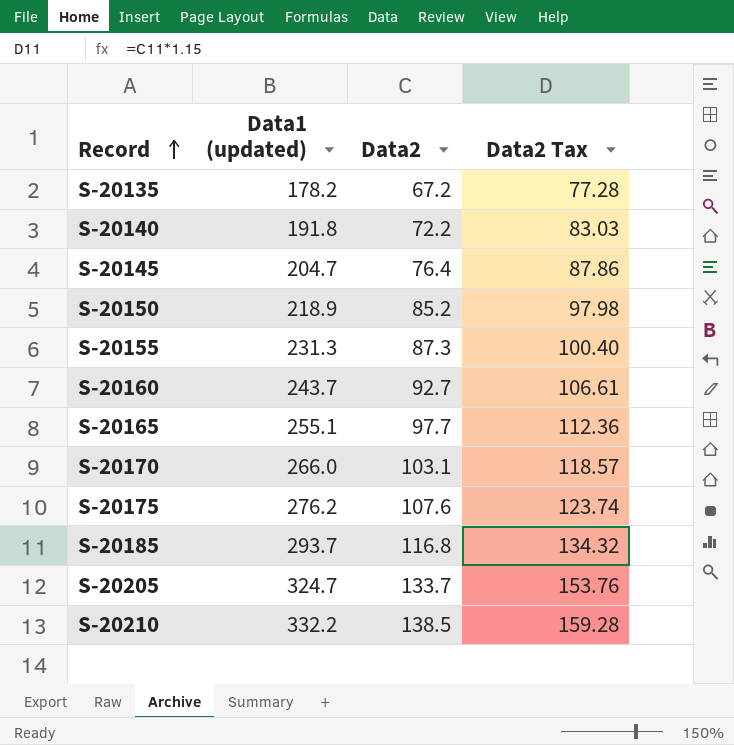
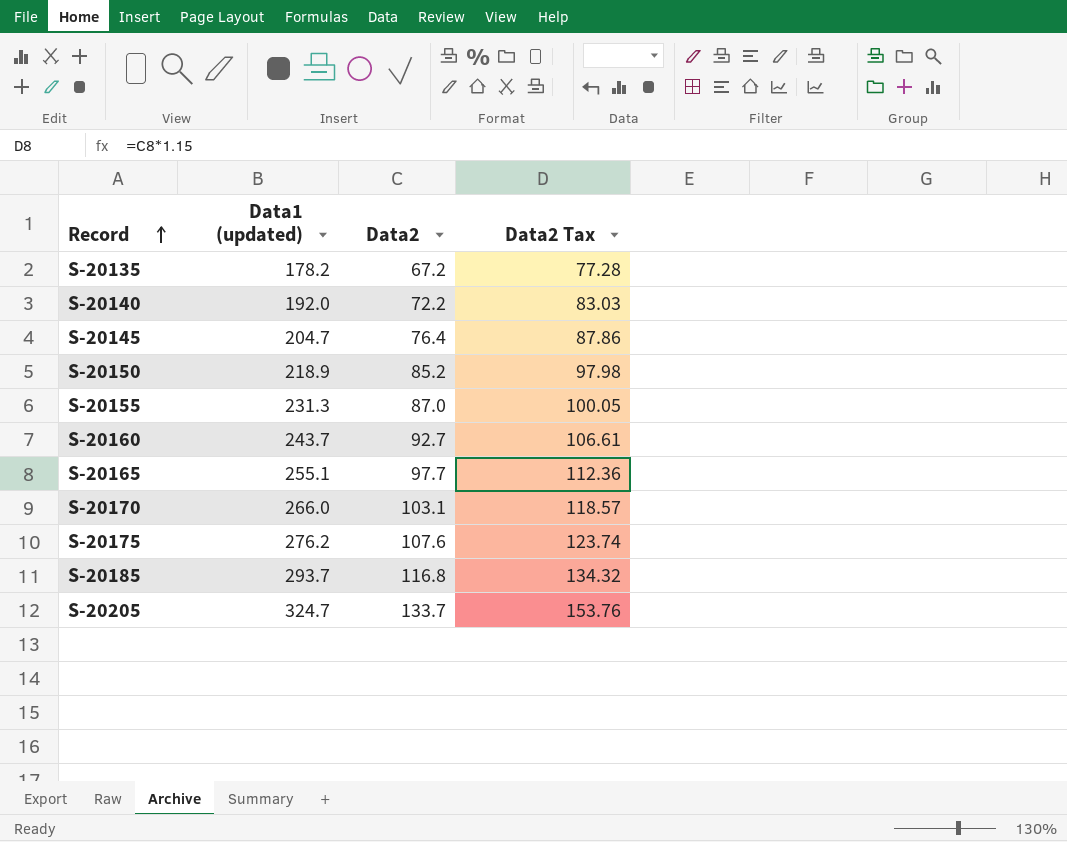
row S-20210: 332.2 | 138.5 | 159.28 -> none
S-20140 | Data1 (updated): 191.8 -> 192.0
S-20155 | Data2: 87.3 -> 87.0
S-20155 | Data2 Tax: 100.40 -> 100.05

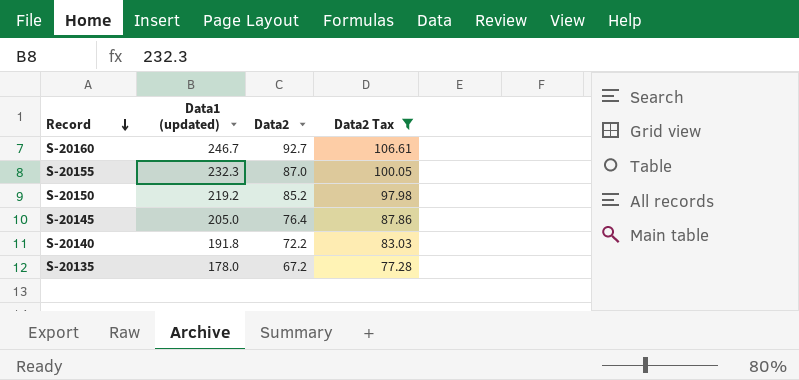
filter: none -> Data2 Tax <= 106.61
row order: Record ascending -> Record descending
S-20160 | Data1 (updated): 243.7 -> 246.7
S-20155 | Data1 (updated): 231.3 -> 232.3
S-20150 | Data1 (updated): 218.9 -> 219.2
S-20145 | Data1 (updated): 204.7 -> 205.0
S-20140 | Data1 (updated): 192.0 -> 191.8
S-20135 | Data1 (updated): 178.2 -> 178.0

